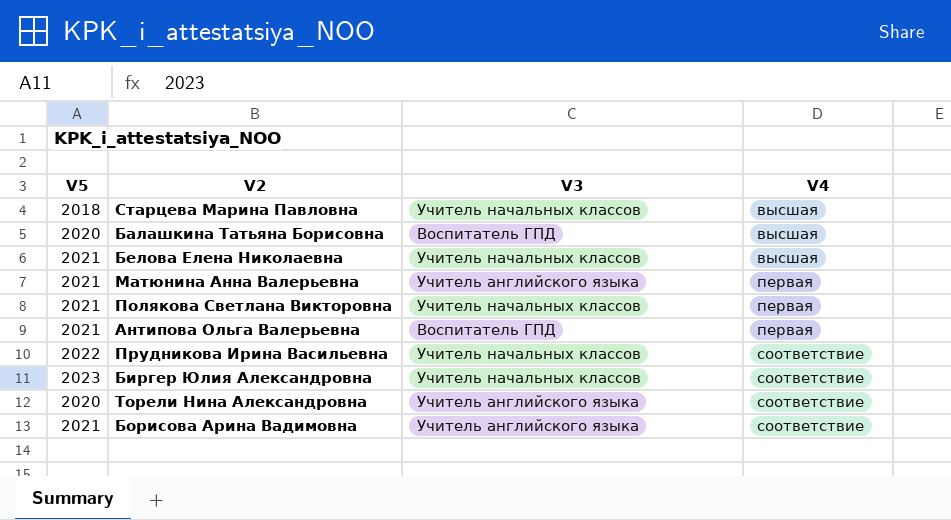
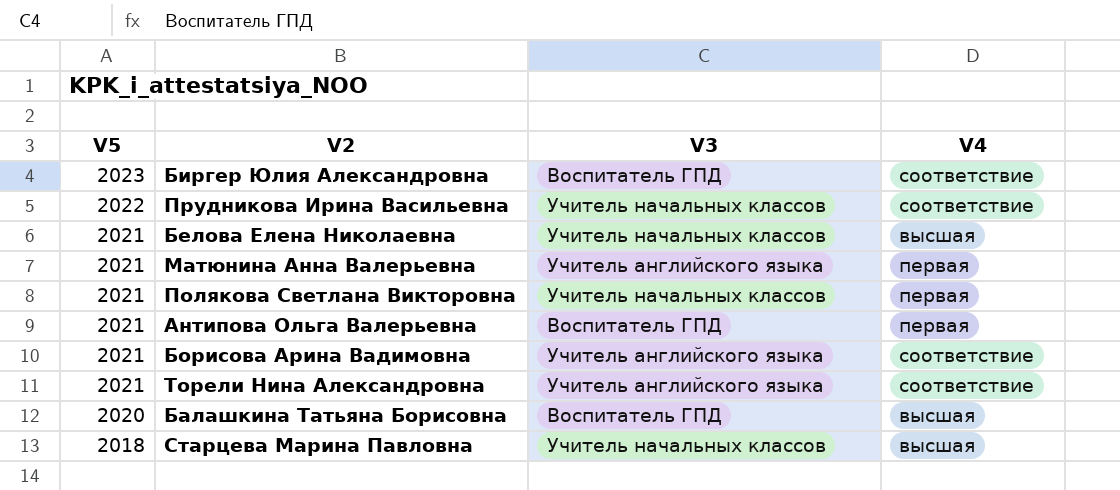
row order: V4 ascending -> V5 descending
Биргер Юлия Александровна | V3: Учитель начальных классов -> Воспитатель ГПД
Торели Нина Александровна | V5: 2020 -> 2021

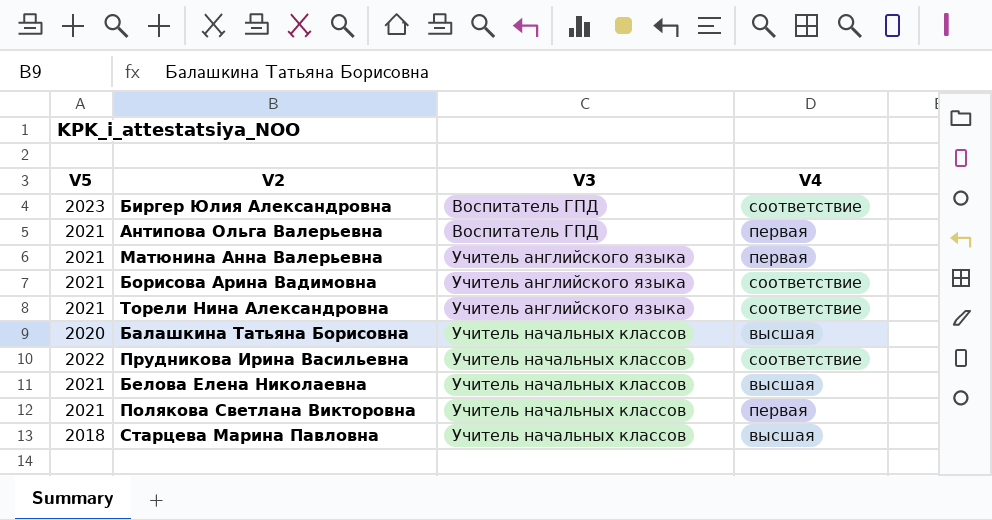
row order: V5 descending -> V3 ascending
Балашкина Татьяна Борисовна | V3: Воспитатель ГПД -> Учитель начальных классов

